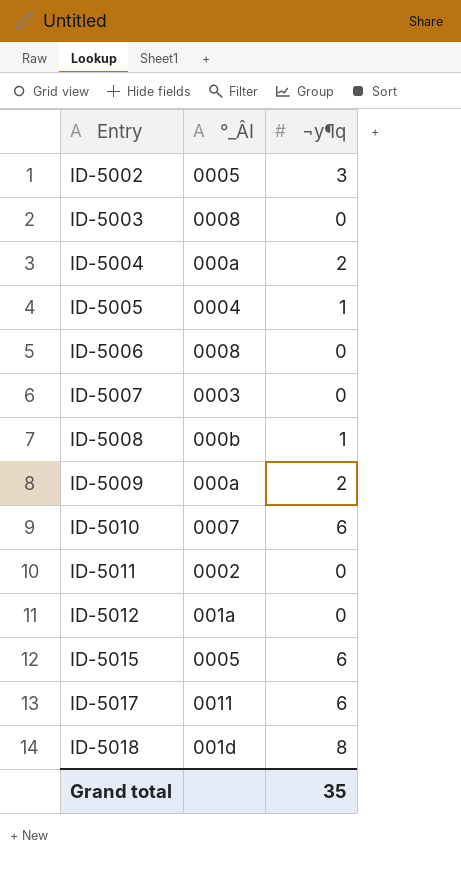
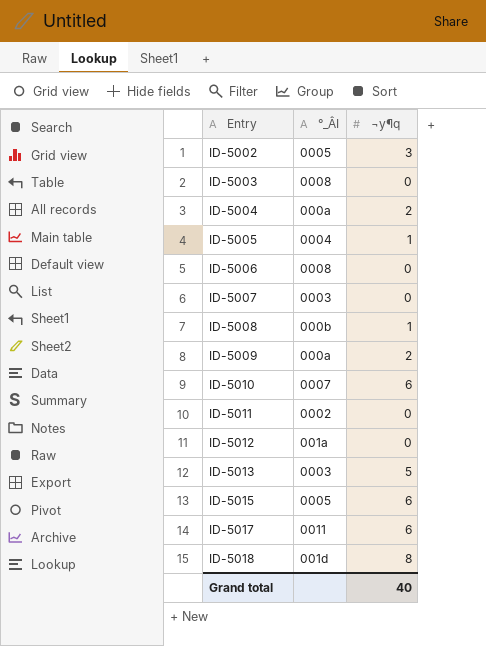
row ID-5013: none -> 0003 | 5
Grand total | ¬y¶q: 35 -> 40

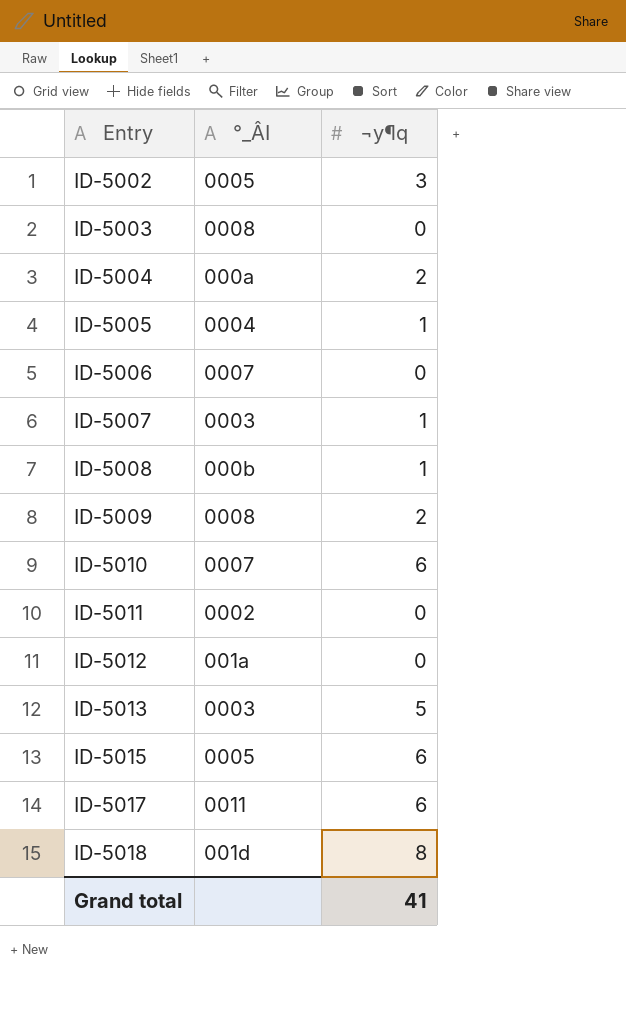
ID-5006 | °_ÂI: 0008 -> 0007
ID-5007 | ¬y¶q: 0 -> 1
ID-5009 | °_ÂI: 000a -> 0008
Grand total | ¬y¶q: 40 -> 41

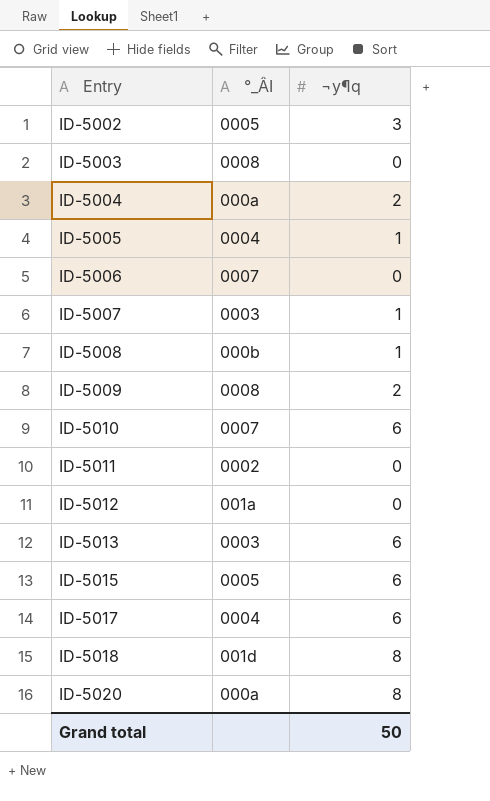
ID-5013 | ¬y¶q: 5 -> 6
ID-5017 | °_ÂI: 0011 -> 0004
row ID-5020: none -> 000a | 8
Grand total | ¬y¶q: 41 -> 50

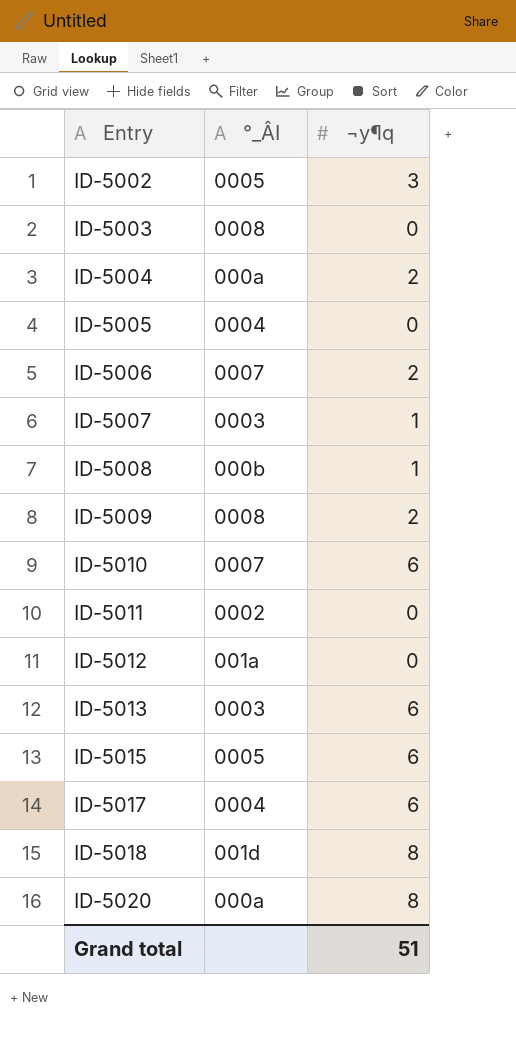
ID-5005 | ¬y¶q: 1 -> 0
ID-5006 | ¬y¶q: 0 -> 2
Grand total | ¬y¶q: 50 -> 51

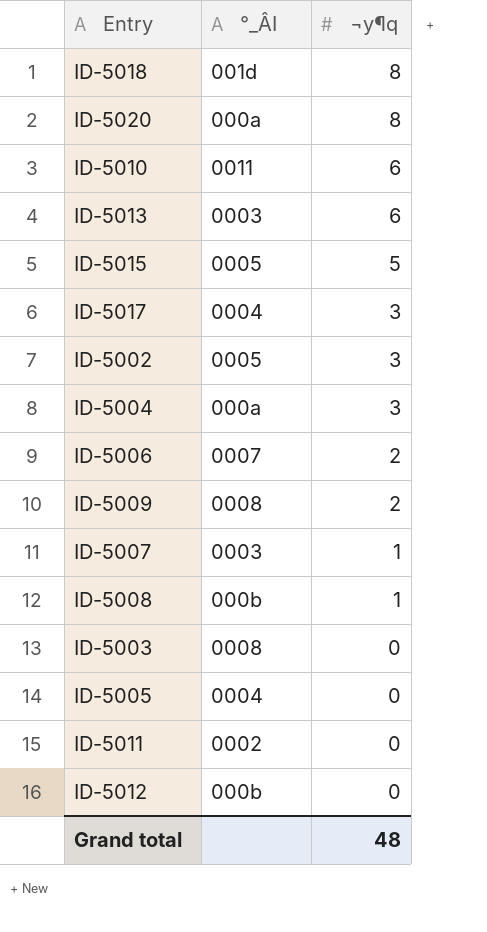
row order: Entry ascending -> ¬y¶q descending
ID-5010 | °_ÂI: 0007 -> 0011
ID-5015 | ¬y¶q: 6 -> 5
ID-5017 | ¬y¶q: 6 -> 3
ID-5004 | ¬y¶q: 2 -> 3
ID-5012 | °_ÂI: 001a -> 000b
Grand total | ¬y¶q: 51 -> 48

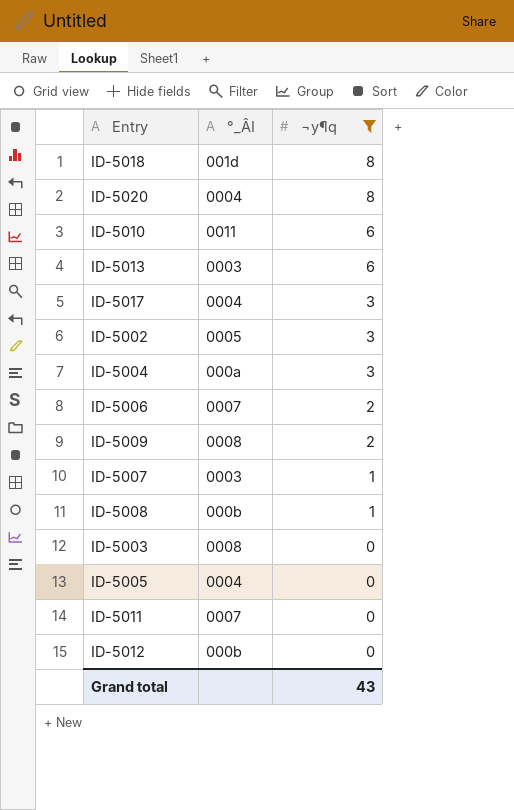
filter: none -> ¬y¶q != 5
ID-5020 | °_ÂI: 000a -> 0004
ID-5011 | °_ÂI: 0002 -> 0007
Grand total | ¬y¶q: 48 -> 43

